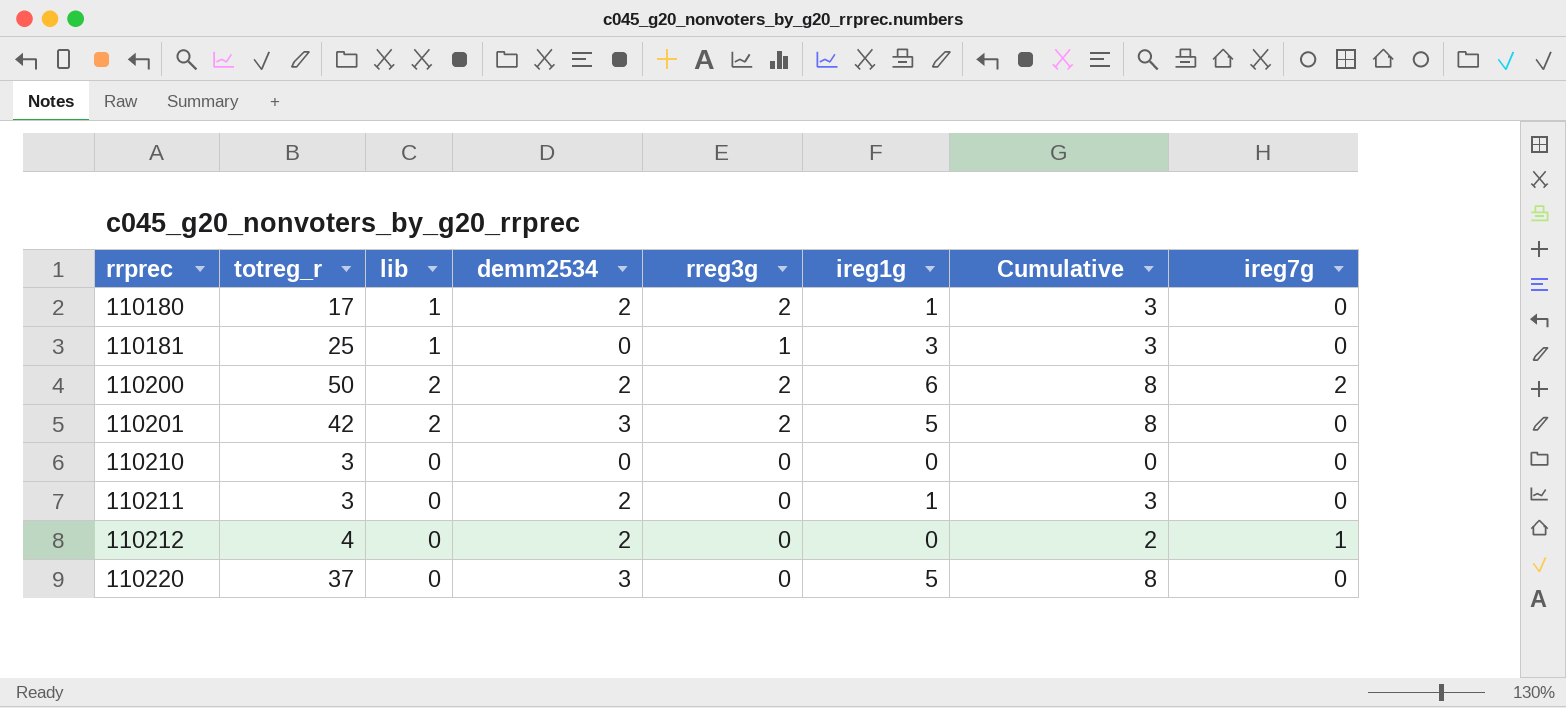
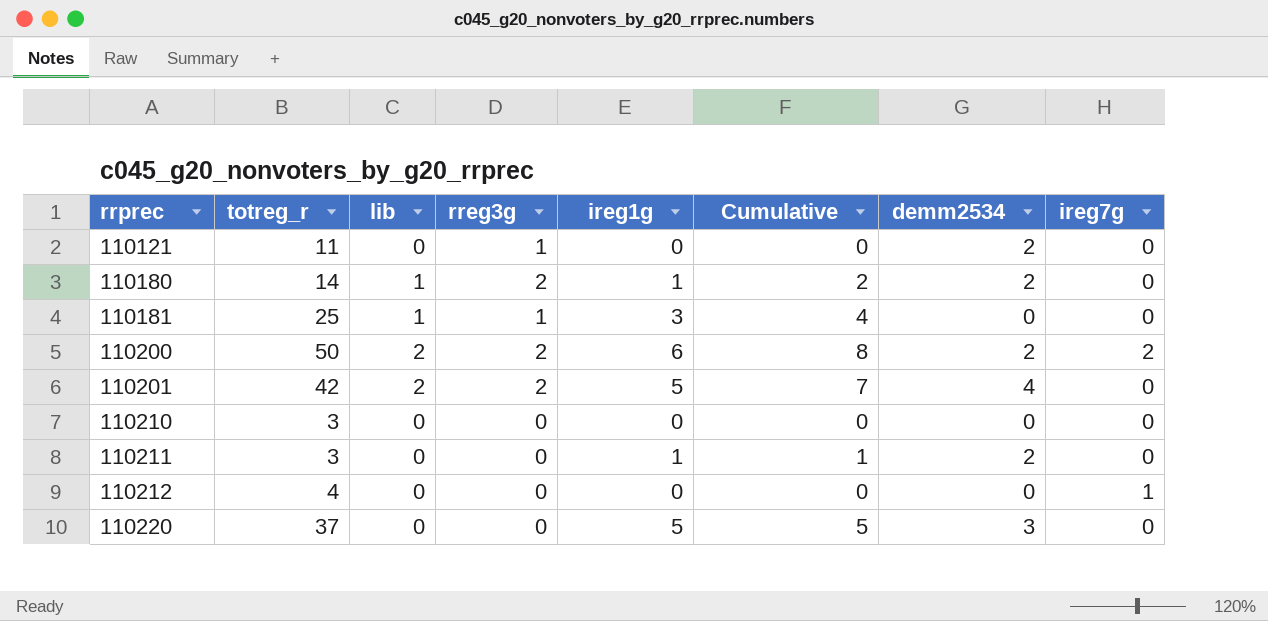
column Cumulative | formula: [demm2534] + [ireg1g] -> [lib] + [ireg1g]
column demm2534 | position: 4 -> 7
row 110121: none -> 11 | 0 | 1 | 0 | 0 | 2 | 0
110180 | totreg_r: 17 -> 14
110201 | demm2534: 3 -> 4
110212 | demm2534: 2 -> 0

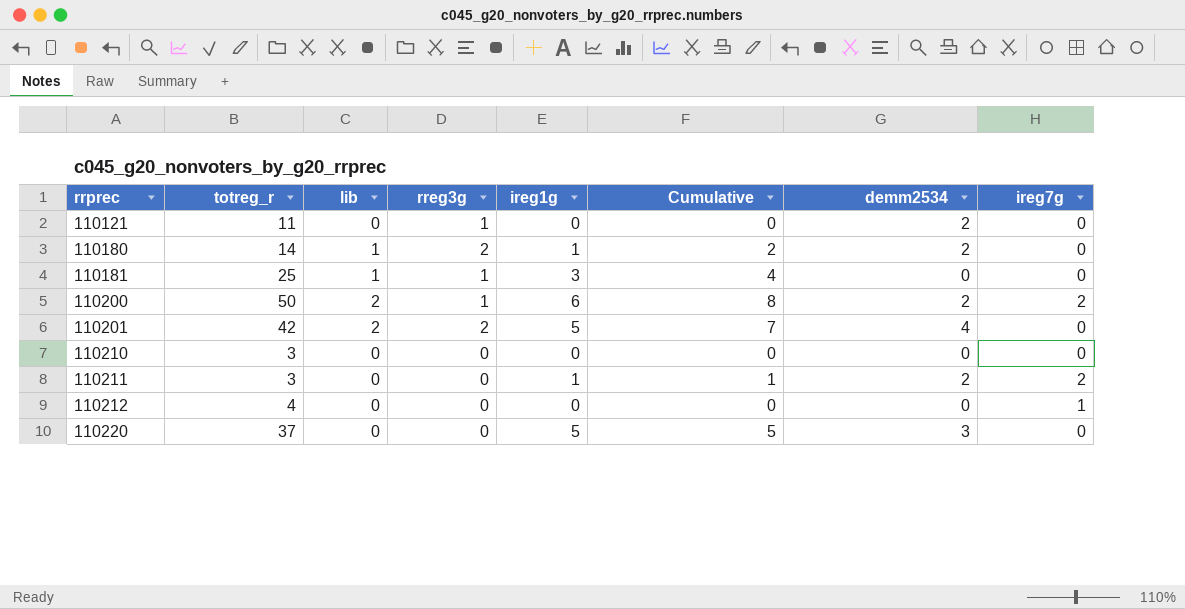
110200 | rreg3g: 2 -> 1
110211 | ireg7g: 0 -> 2

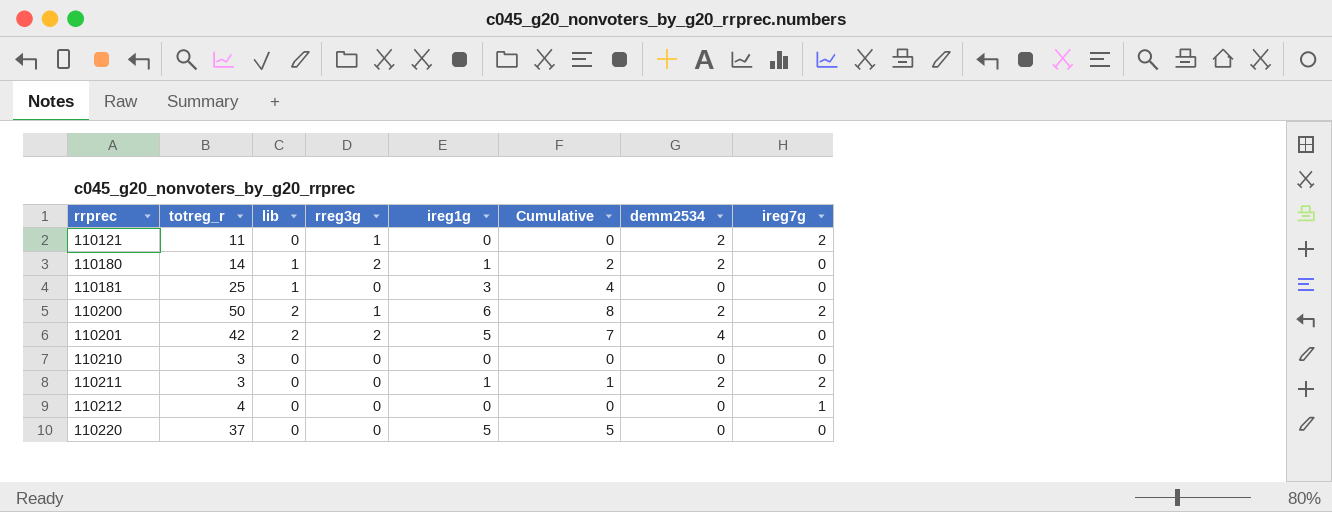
110121 | ireg7g: 0 -> 2
110181 | rreg3g: 1 -> 0
110220 | demm2534: 3 -> 0

